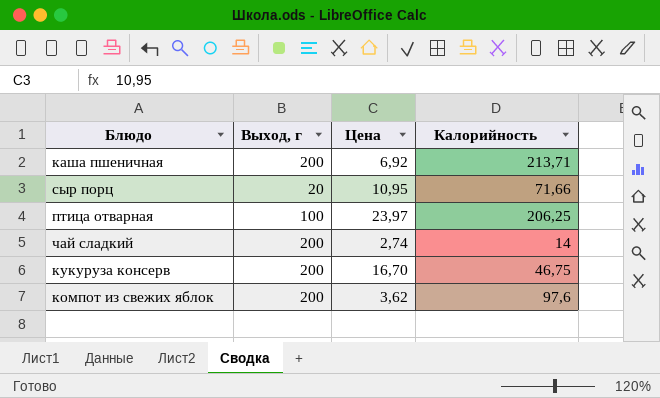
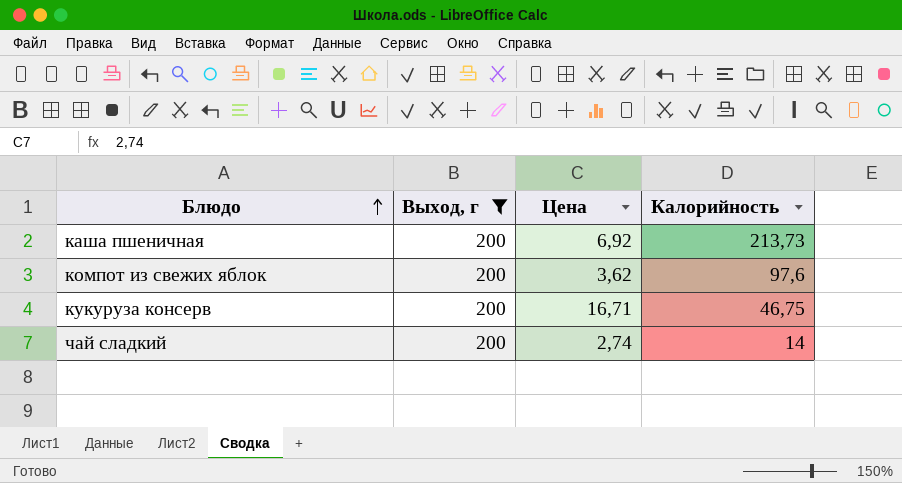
filter: none -> Выход, г = 200
row order: none -> Блюдо ascending
каша пшеничная | Калорийность: 213,71 -> 213,73
кукуруза консерв | Цена: 16,70 -> 16,71

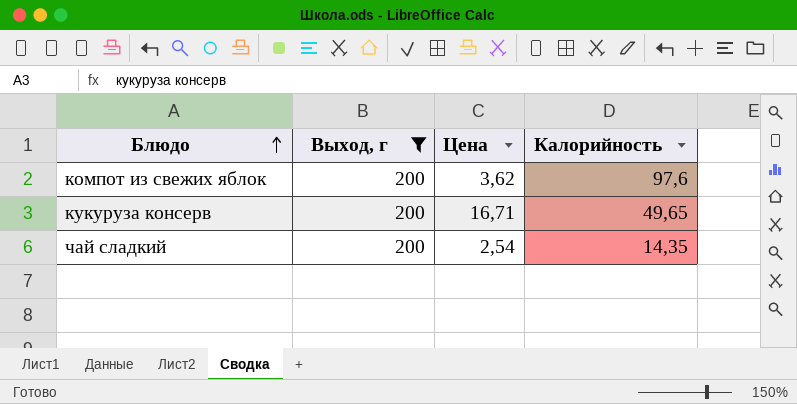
row каша пшеничная: 200 | 6,92 | 213,73 -> none
кукуруза консерв | Калорийность: 46,75 -> 49,65
чай сладкий | Цена: 2,74 -> 2,54
чай сладкий | Калорийность: 14 -> 14,35

